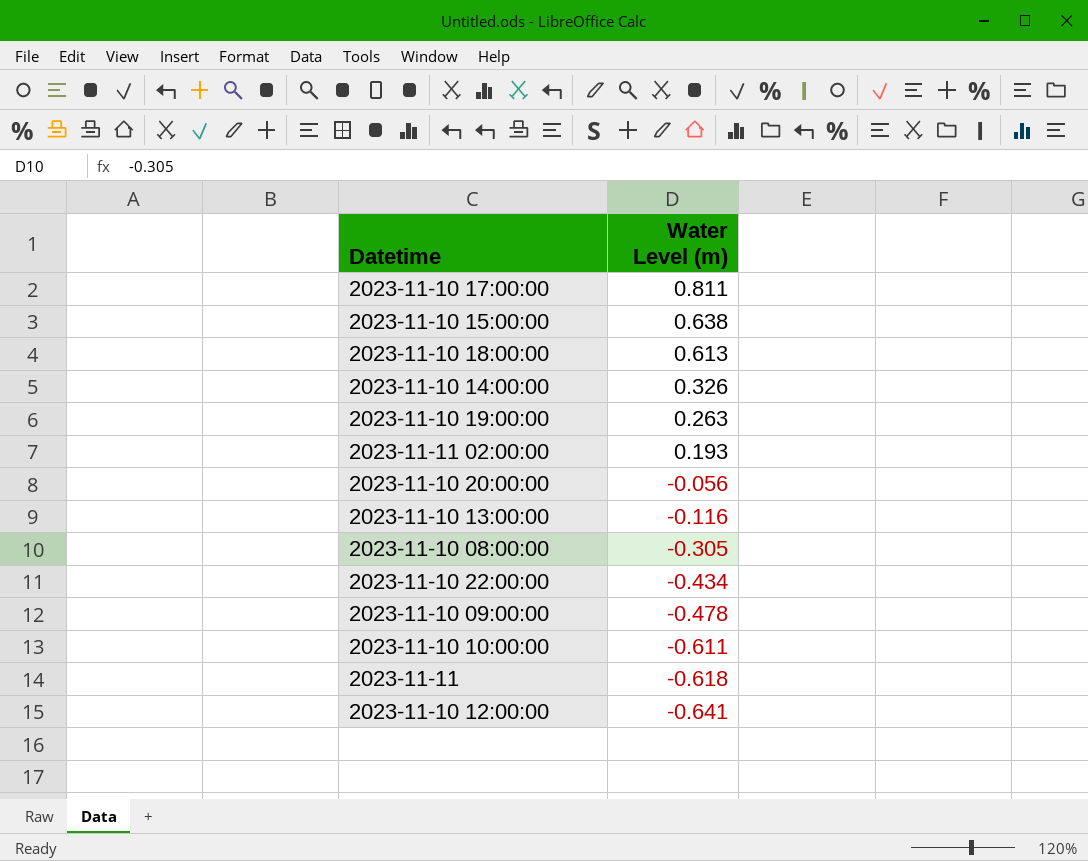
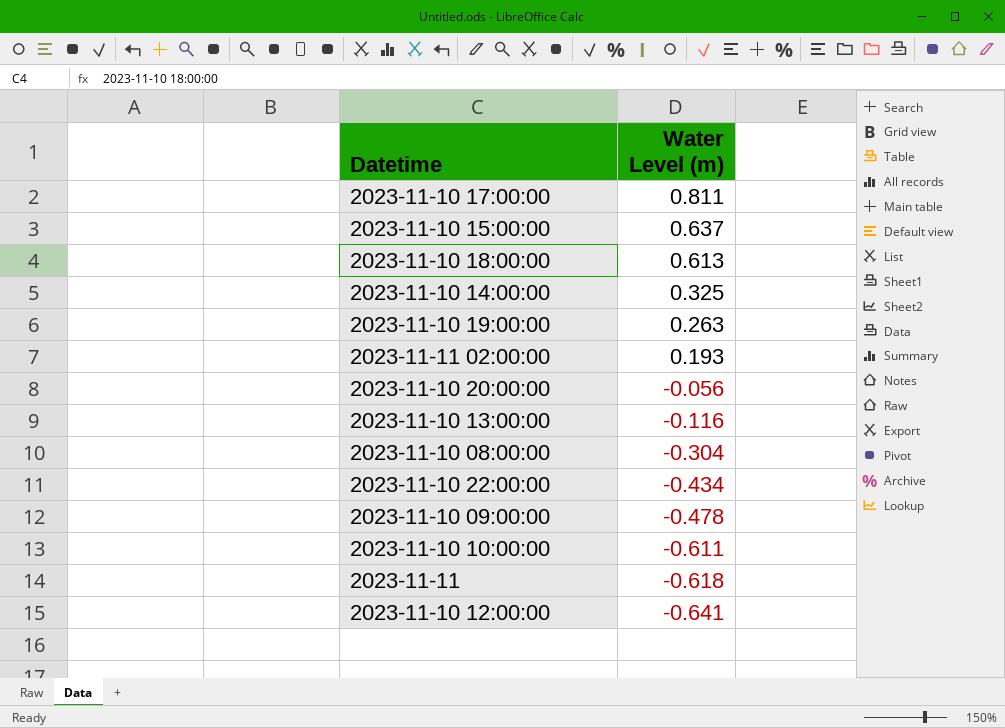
2023-11-10 15:00:00 | Water Level (m): 0.638 -> 0.637
2023-11-10 14:00:00 | Water Level (m): 0.326 -> 0.325
2023-11-10 08:00:00 | Water Level (m): -0.305 -> -0.304

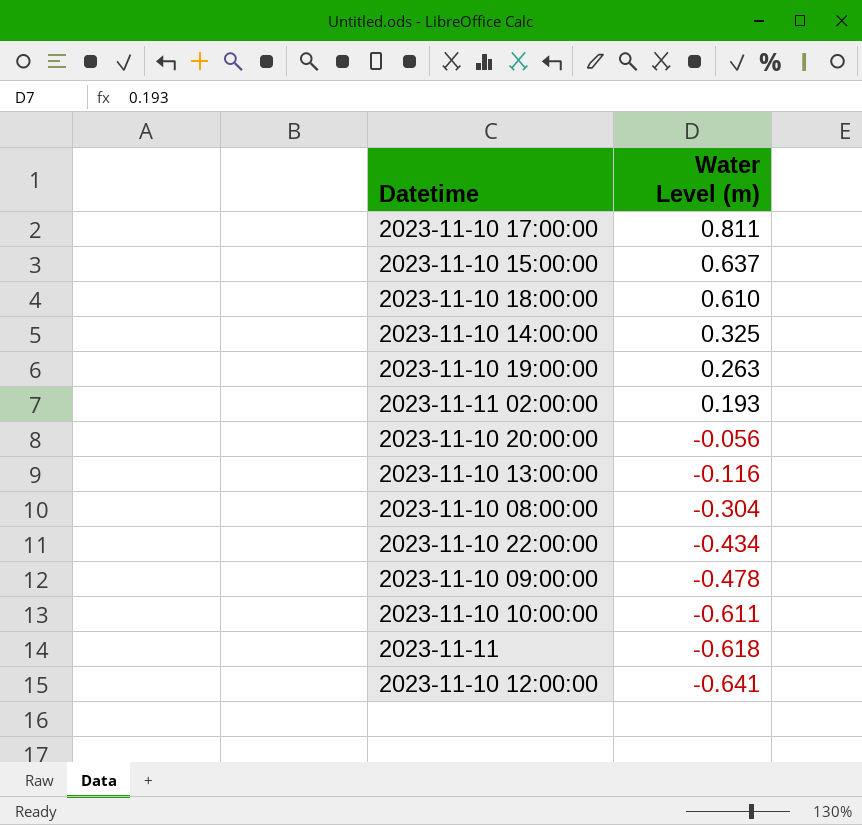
2023-11-10 18:00:00 | Water Level (m): 0.613 -> 0.610

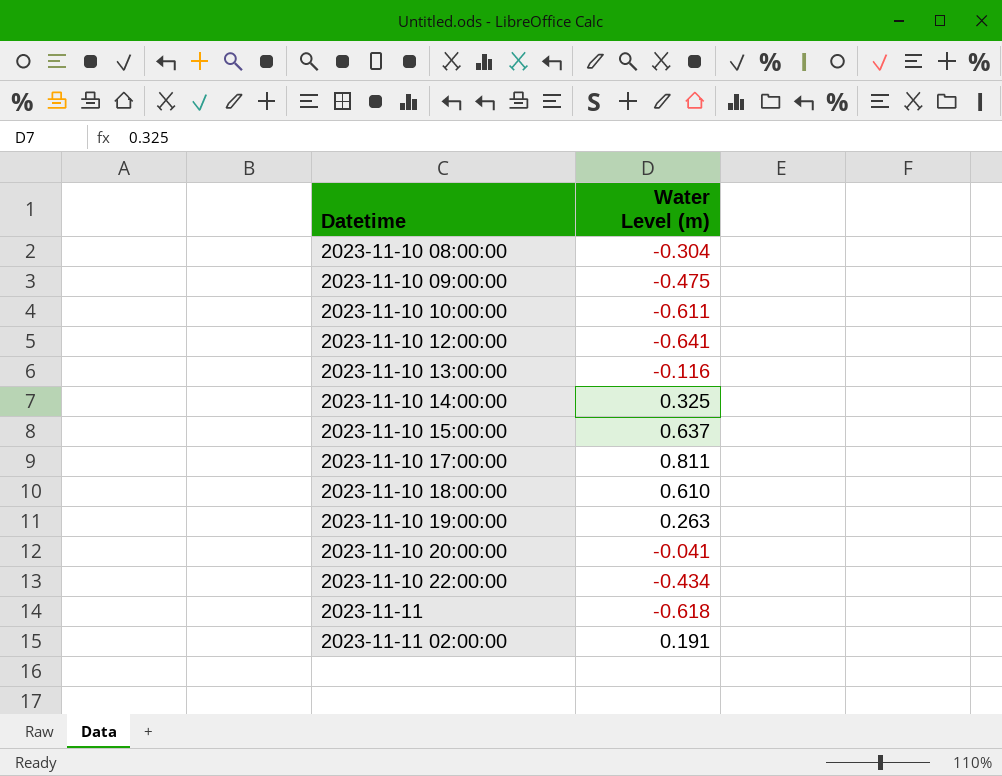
row order: Water Level (m) descending -> Datetime ascending
2023-11-10 09:00:00 | Water Level (m): -0.478 -> -0.475
2023-11-10 20:00:00 | Water Level (m): -0.056 -> -0.041
2023-11-11 02:00:00 | Water Level (m): 0.193 -> 0.191

